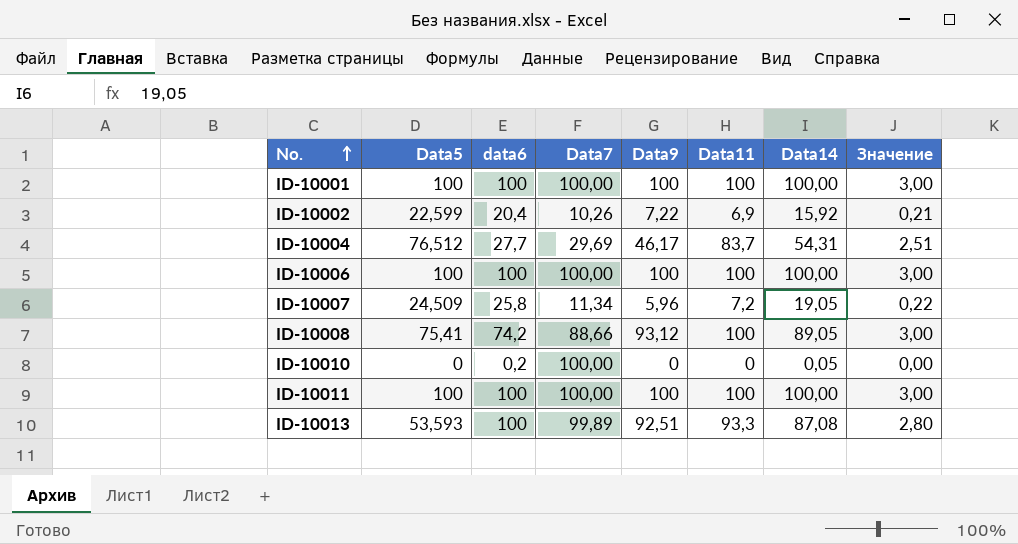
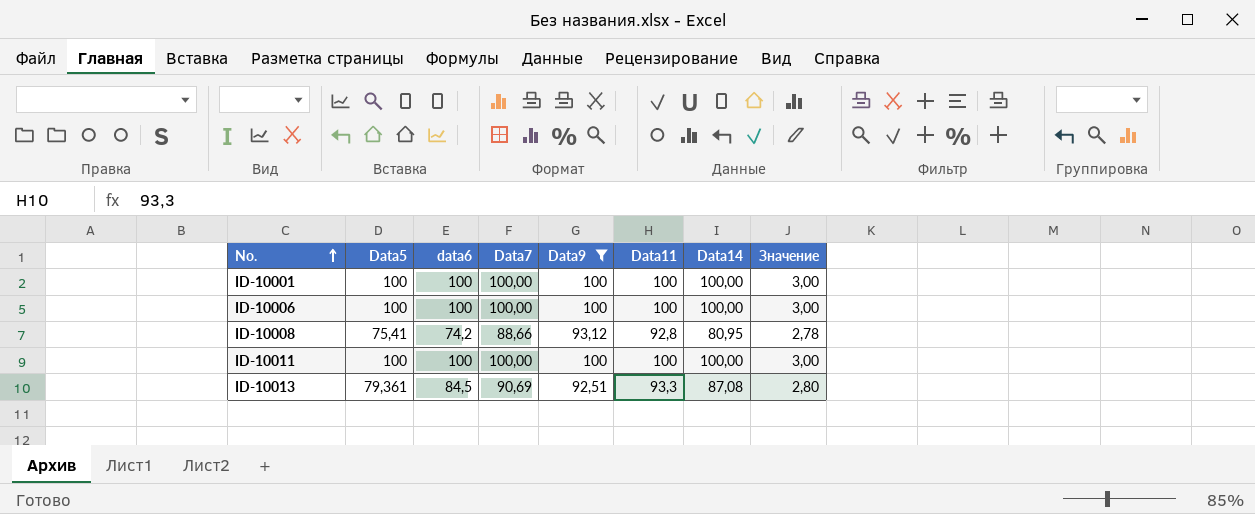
filter: none -> Data9 >= 92,51
ID-10008 | Data11: 100 -> 92,8
ID-10008 | Data14: 89,05 -> 80,95
ID-10008 | Значение: 3,00 -> 2,78
ID-10013 | Data5: 53,593 -> 79,361
ID-10013 | data6: 100 -> 84,5
ID-10013 | Data7: 99,89 -> 90,69

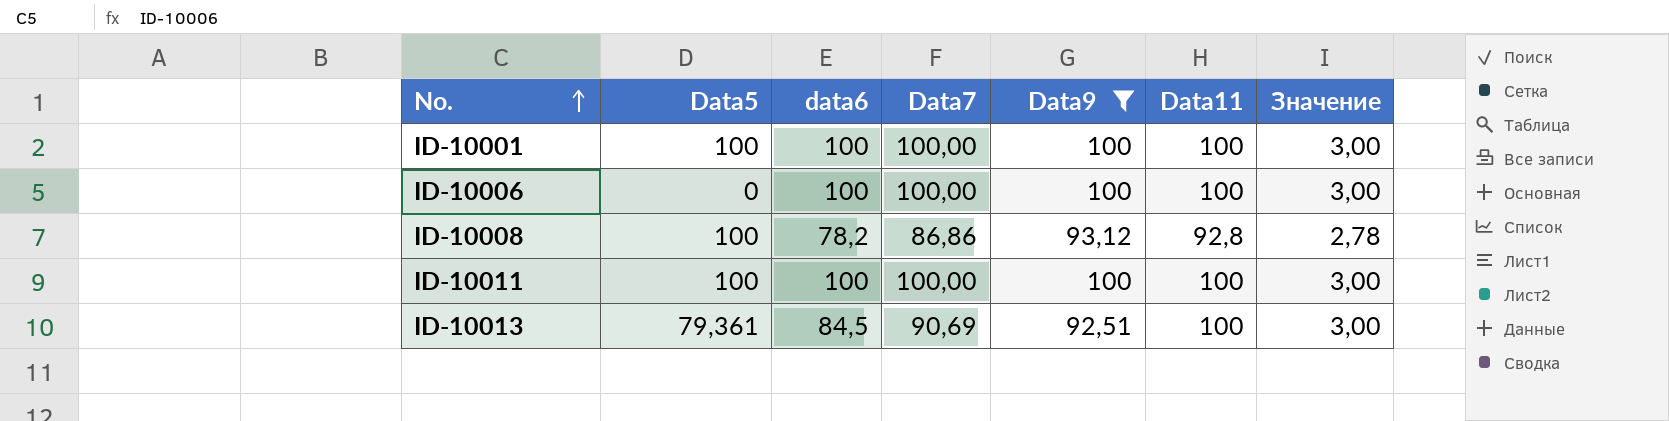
column Data14 | position: 7 -> none
ID-10006 | Data5: 100 -> 0
ID-10008 | Data5: 75,41 -> 100
ID-10008 | data6: 74,2 -> 78,2
ID-10008 | Data7: 88,66 -> 86,86
ID-10013 | Data11: 93,3 -> 100
ID-10013 | Значение: 2,80 -> 3,00

